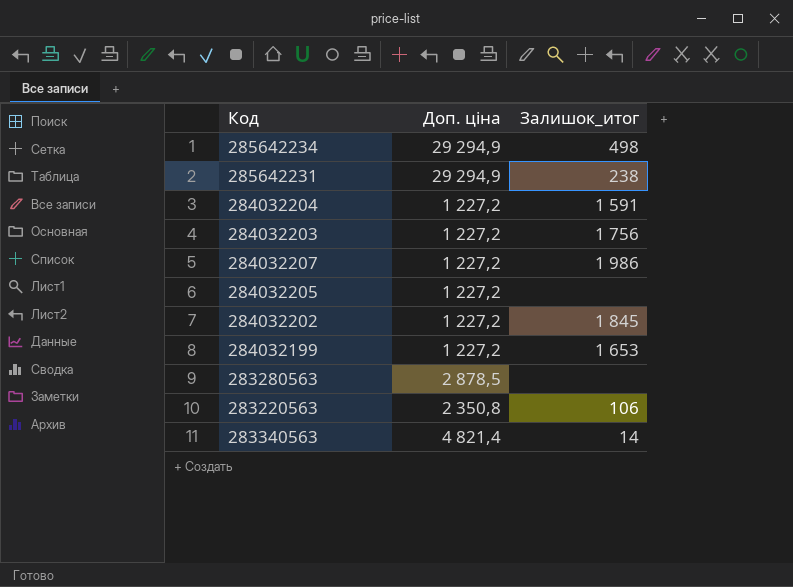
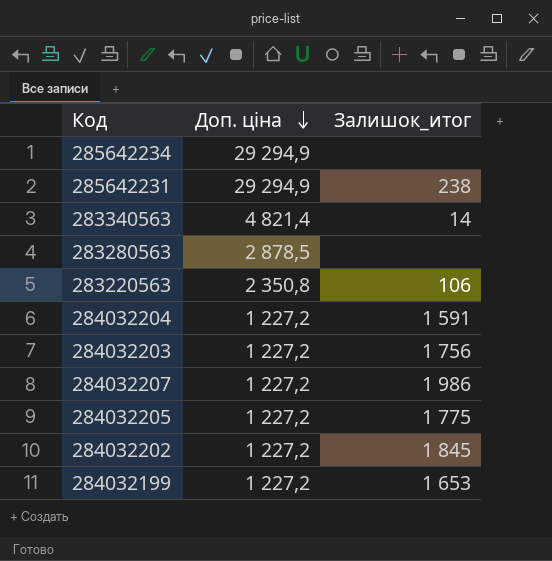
row order: none -> Доп. ціна descending
285642234 | Залишок_итог: 498 -> none
284032205 | Залишок_итог: none -> 1 775

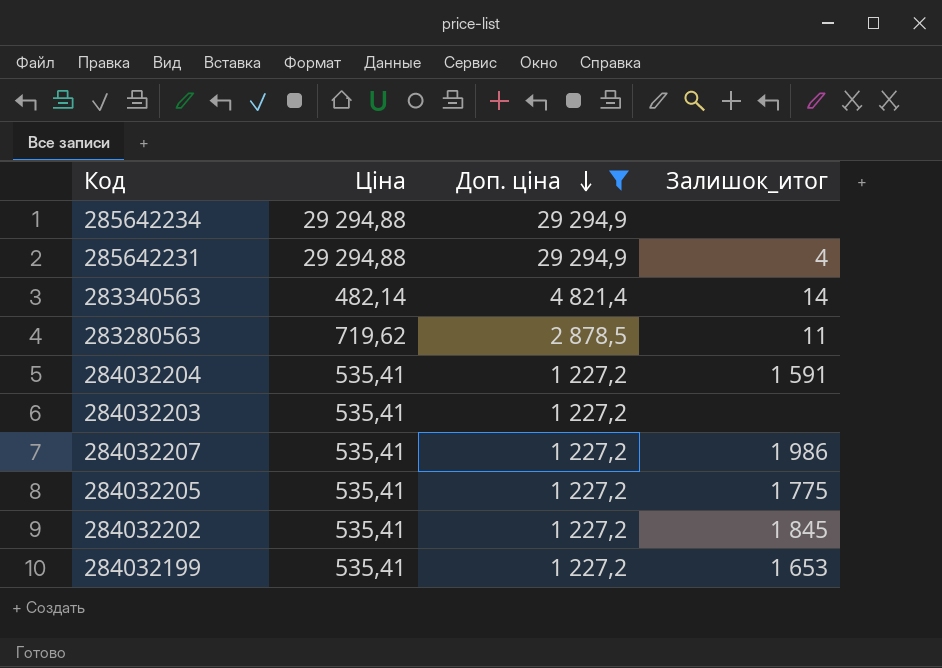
filter: none -> Доп. ціна != 2 350,8
column Ціна | position: none -> 2
285642231 | Залишок_итог: 238 -> 4
283280563 | Залишок_итог: none -> 11
284032203 | Залишок_итог: 1 756 -> none

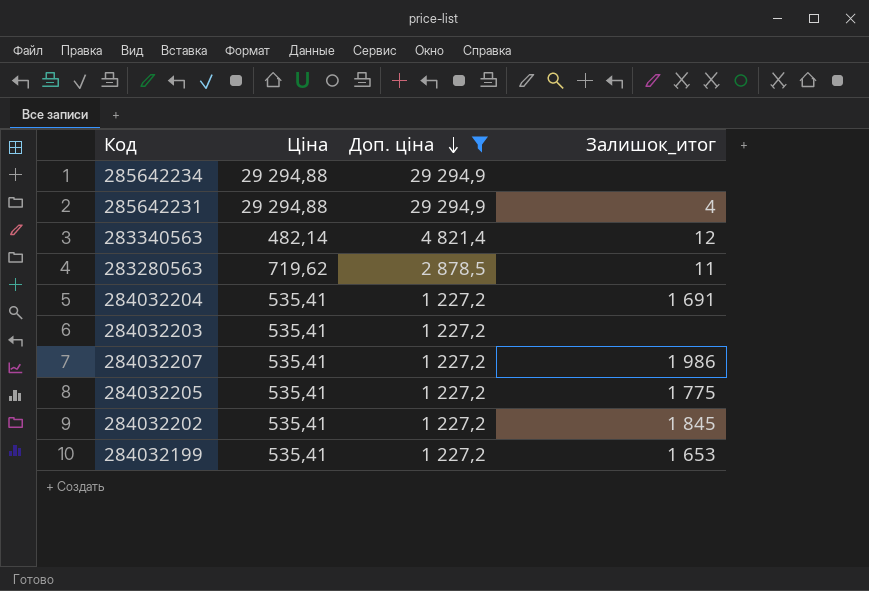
283340563 | Залишок_итог: 14 -> 12
284032204 | Залишок_итог: 1 591 -> 1 691

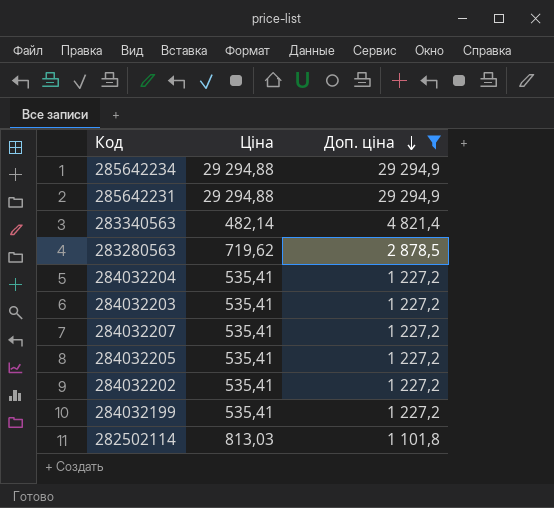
column Залишок_итог | position: 4 -> none
row 282502114: none -> 813,03 | 1 101,8

